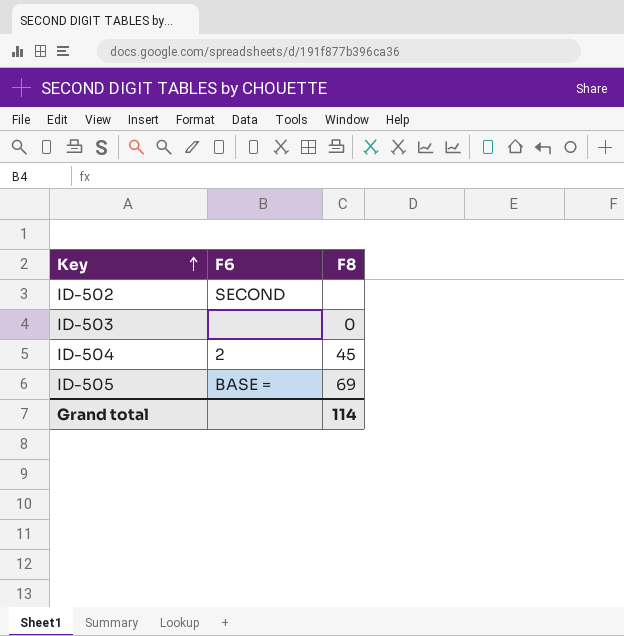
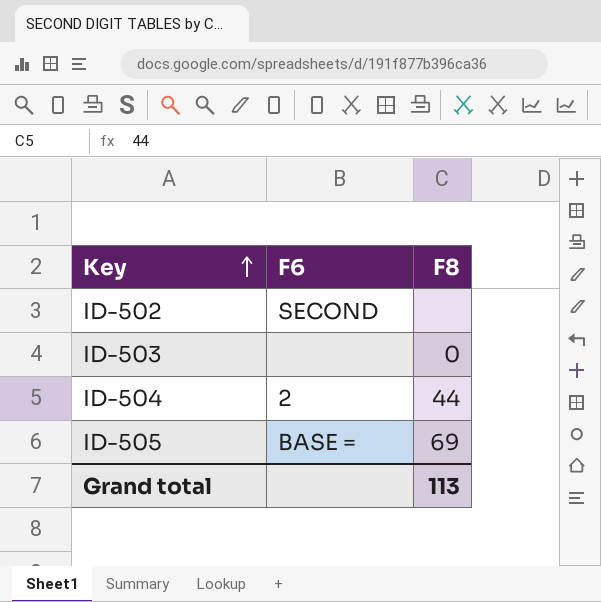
ID-504 | F8: 45 -> 44
Grand total | F8: 114 -> 113

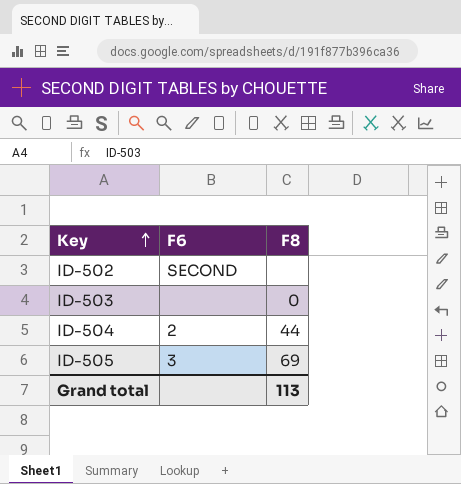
ID-505 | F6: BASE = -> 3

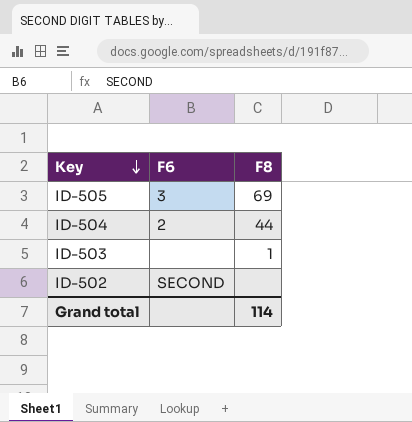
row order: Key ascending -> Key descending
ID-503 | F8: 0 -> 1
Grand total | F8: 113 -> 114

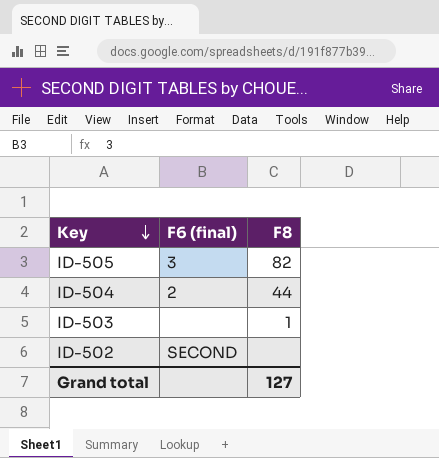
column name: F6 -> F6 (final)
ID-505 | F8: 69 -> 82
Grand total | F8: 114 -> 127

